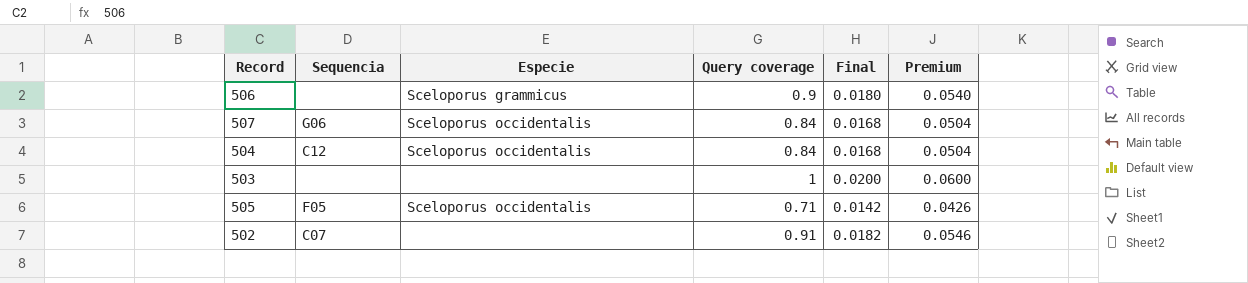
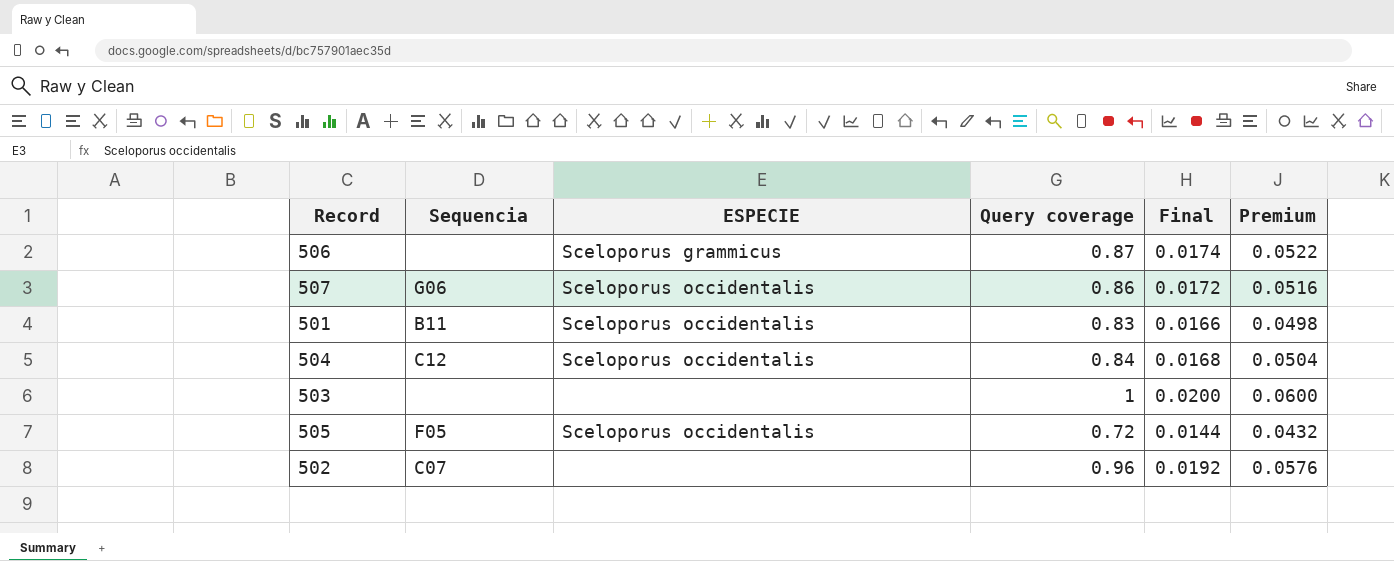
column name: Especie -> ESPECIE
506 | Query coverage: 0.9 -> 0.87
506 | Final: 0.0180 -> 0.0174
506 | Premium: 0.0540 -> 0.0522
507 | Query coverage: 0.84 -> 0.86
507 | Final: 0.0168 -> 0.0172
507 | Premium: 0.0504 -> 0.0516
row 501: none -> B11 | Sceloporus occidentalis | 0.83 | 0.0166 | 0.0498
505 | Query coverage: 0.71 -> 0.72
505 | Final: 0.0142 -> 0.0144
505 | Premium: 0.0426 -> 0.0432
502 | Query coverage: 0.91 -> 0.96
502 | Final: 0.0182 -> 0.0192
502 | Premium: 0.0546 -> 0.0576

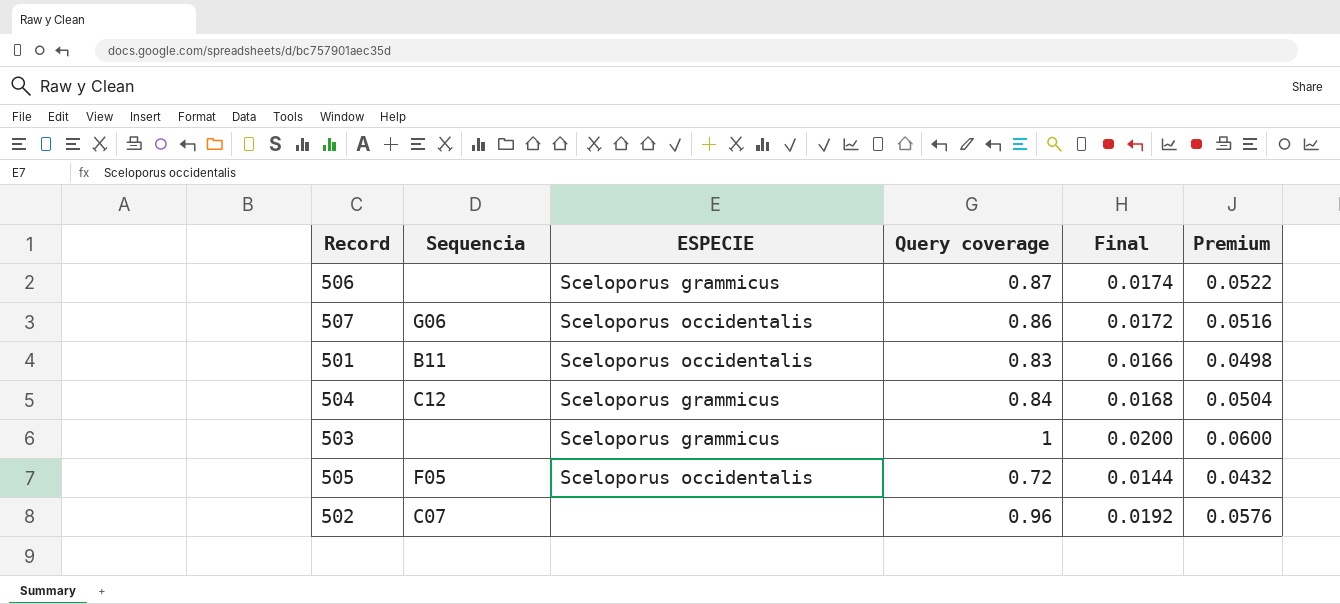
504 | ESPECIE: Sceloporus occidentalis -> Sceloporus grammicus
503 | ESPECIE: none -> Sceloporus grammicus

